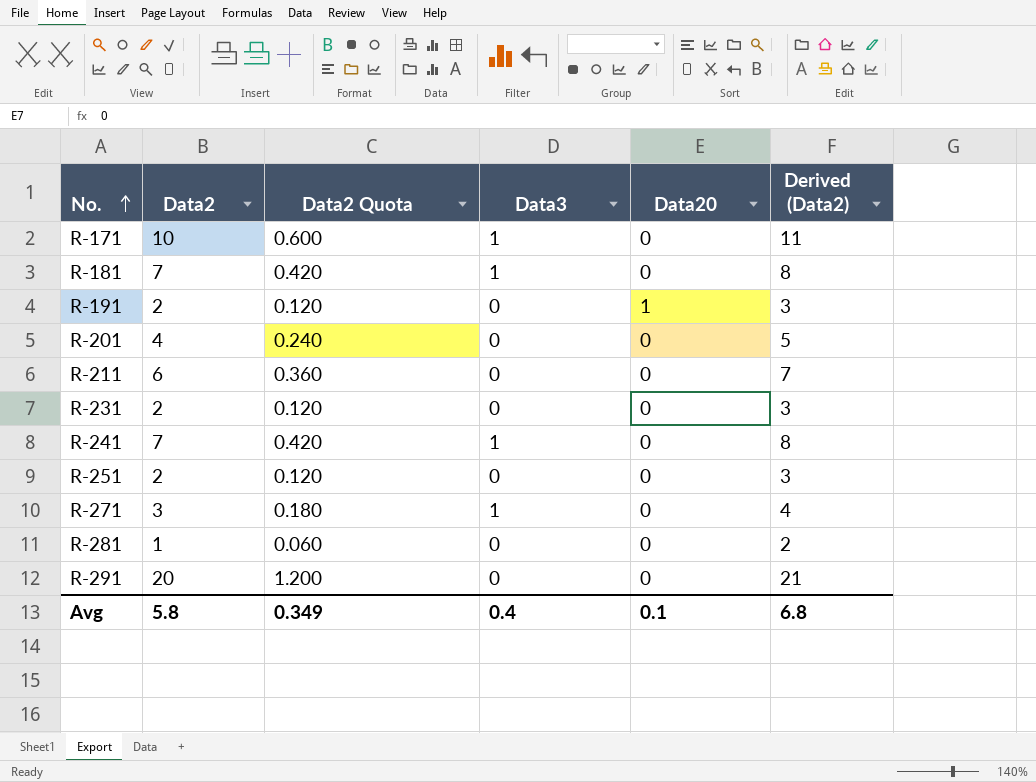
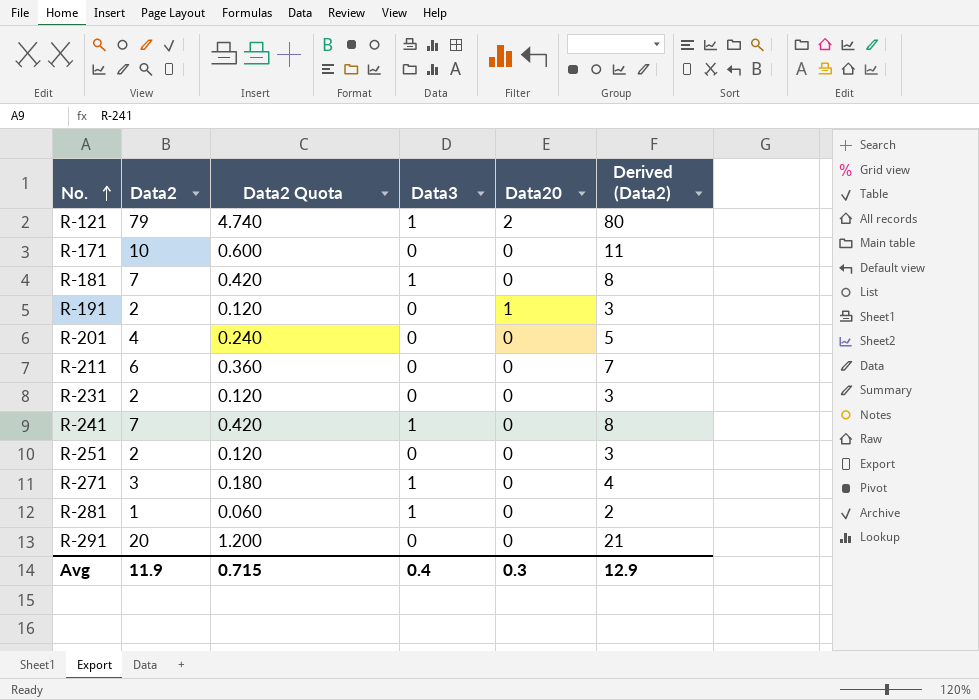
row R-121: none -> 79 | 4.740 | 1 | 2 | 80
R-171 | Data3: 1 -> 0
R-281 | Data3: 0 -> 1
Avg | Data2: 5.8 -> 11.9
Avg | Data2 Quota: 0.349 -> 0.715
Avg | Data20: 0.1 -> 0.3
Avg | Derived (Data2): 6.8 -> 12.9

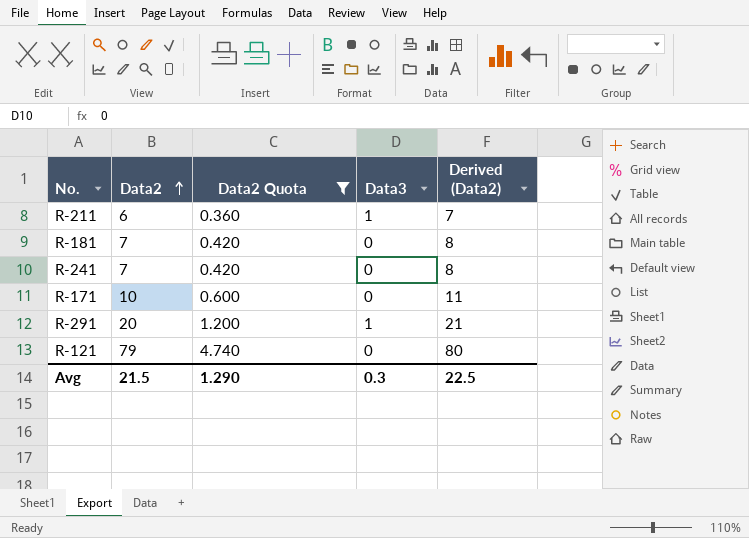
filter: none -> Data2 Quota >= 0.360
row order: No. ascending -> Data2 ascending
column Data20 | position: 5 -> none
R-211 | Data3: 0 -> 1
R-181 | Data3: 1 -> 0
R-241 | Data3: 1 -> 0
R-291 | Data3: 0 -> 1
R-121 | Data3: 1 -> 0
Avg | Data2: 11.9 -> 21.5
Avg | Data2 Quota: 0.715 -> 1.290
Avg | Data3: 0.4 -> 0.3
Avg | Derived (Data2): 12.9 -> 22.5

